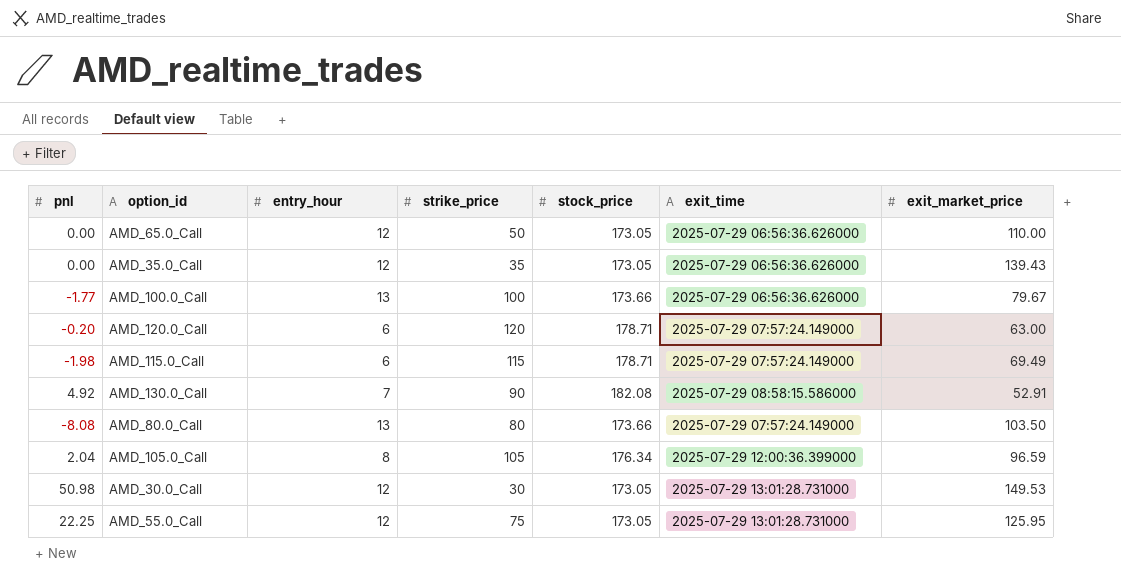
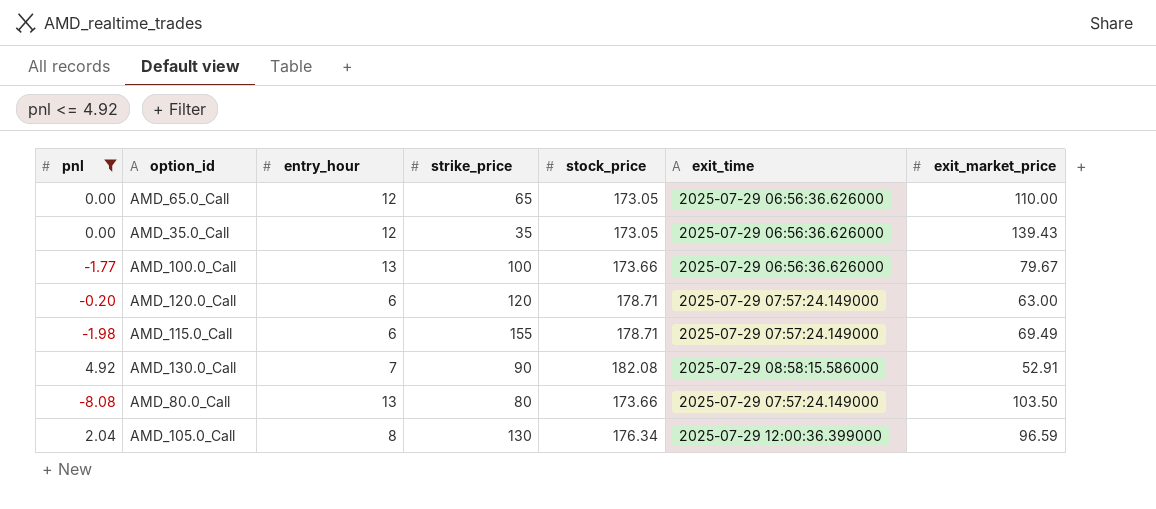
filter: none -> pnl <= 4.92
AMD_65.0_Call | strike_price: 50 -> 65
AMD_115.0_Call | strike_price: 115 -> 155
AMD_105.0_Call | strike_price: 105 -> 130

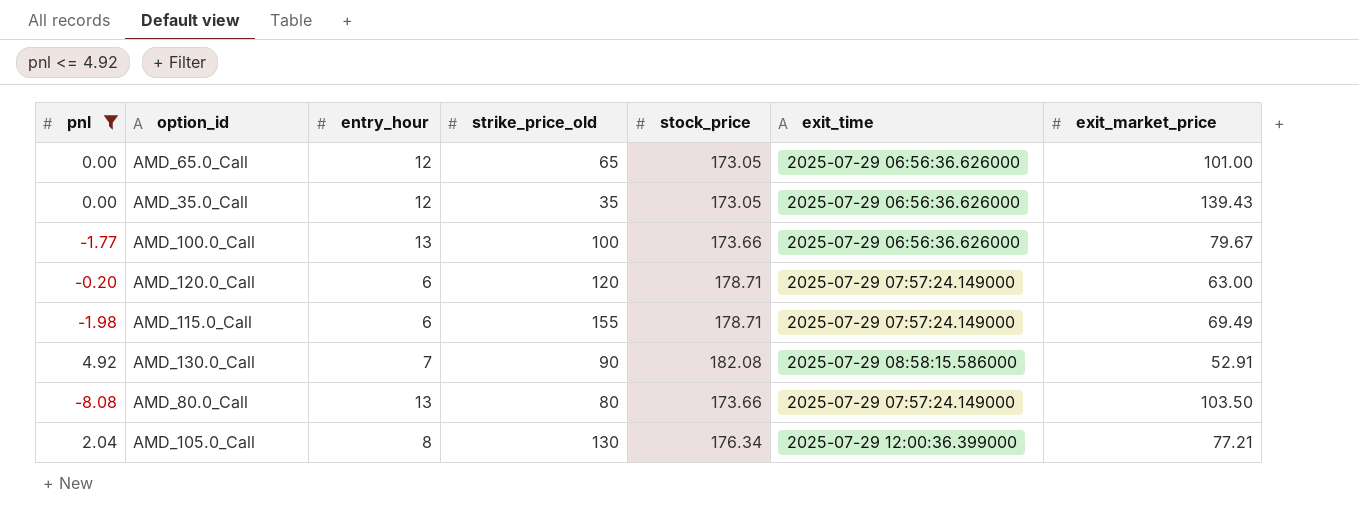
column name: strike_price -> strike_price_old
AMD_65.0_Call | exit_market_price: 110.00 -> 101.00
AMD_105.0_Call | exit_market_price: 96.59 -> 77.21

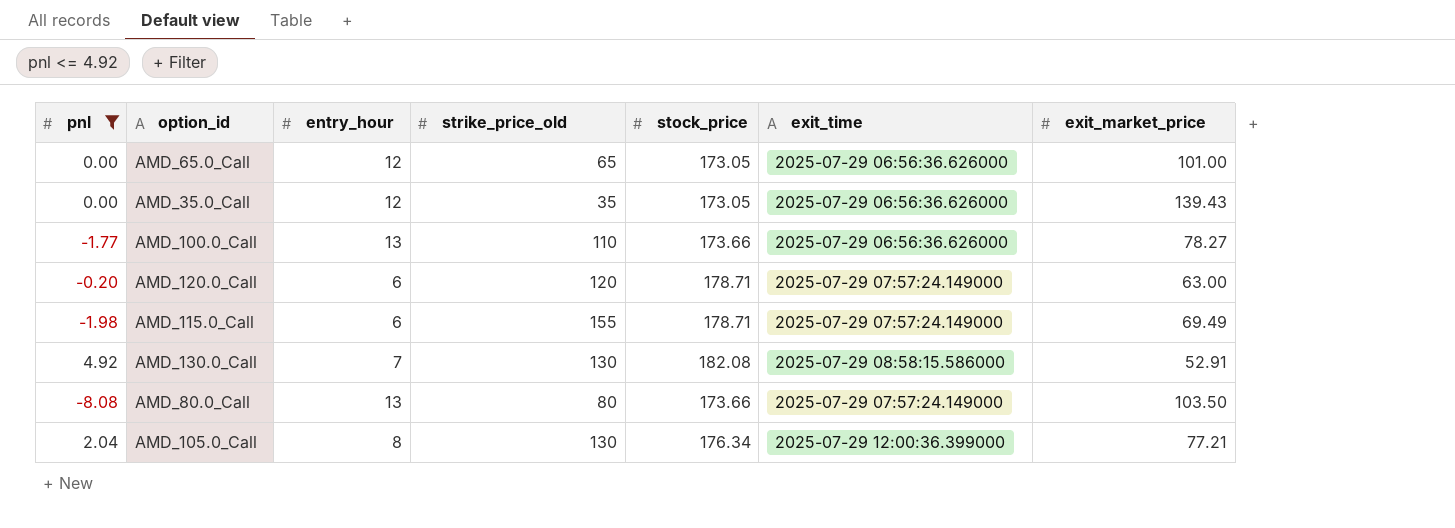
AMD_100.0_Call | strike_price_old: 100 -> 110
AMD_100.0_Call | exit_market_price: 79.67 -> 78.27
AMD_130.0_Call | strike_price_old: 90 -> 130

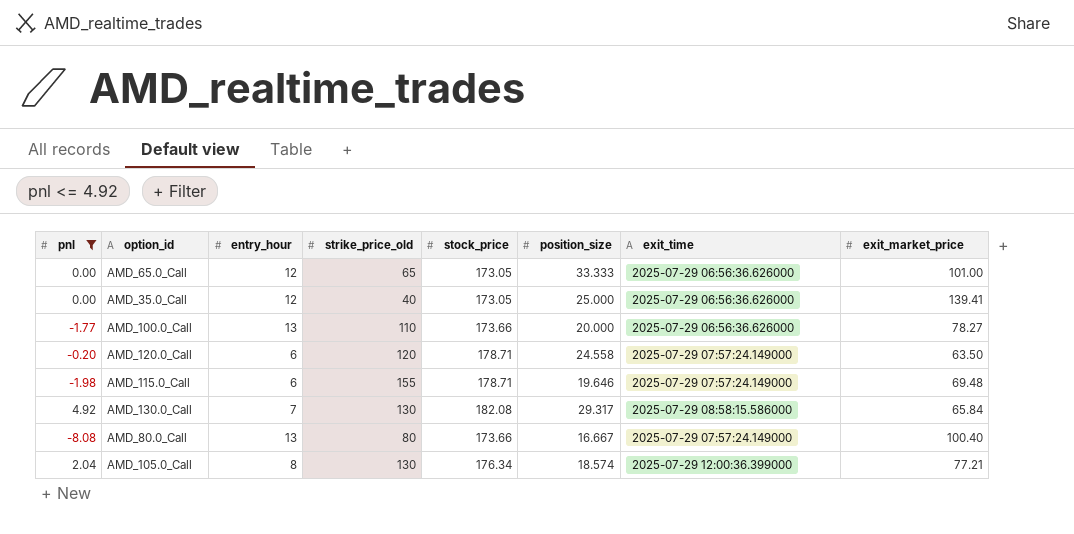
column position_size | position: none -> 6
AMD_35.0_Call | strike_price_old: 35 -> 40
AMD_35.0_Call | exit_market_price: 139.43 -> 139.41
AMD_120.0_Call | exit_market_price: 63.00 -> 63.50
AMD_115.0_Call | exit_market_price: 69.49 -> 69.48
AMD_130.0_Call | exit_market_price: 52.91 -> 65.84
AMD_80.0_Call | exit_market_price: 103.50 -> 100.40

